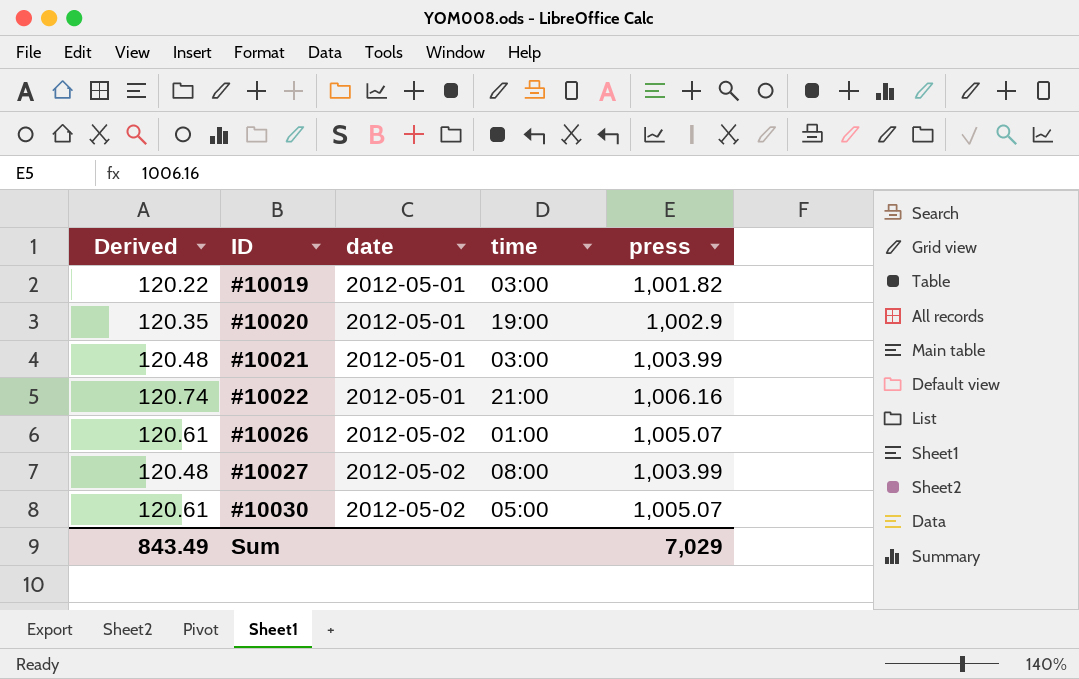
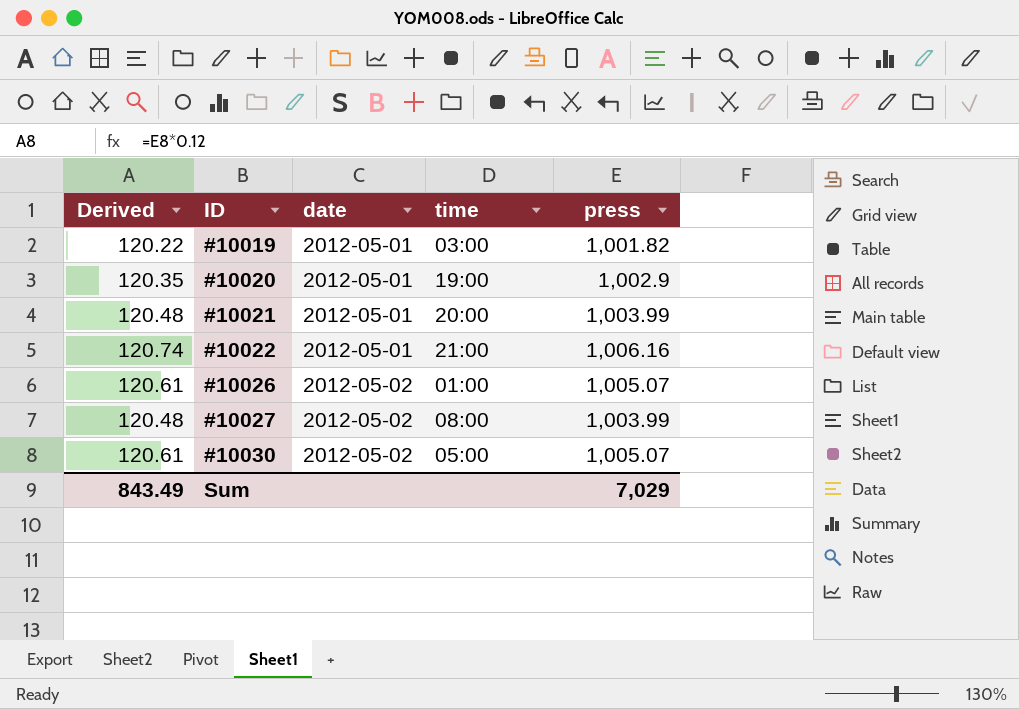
#10021 | time: 03:00 -> 20:00

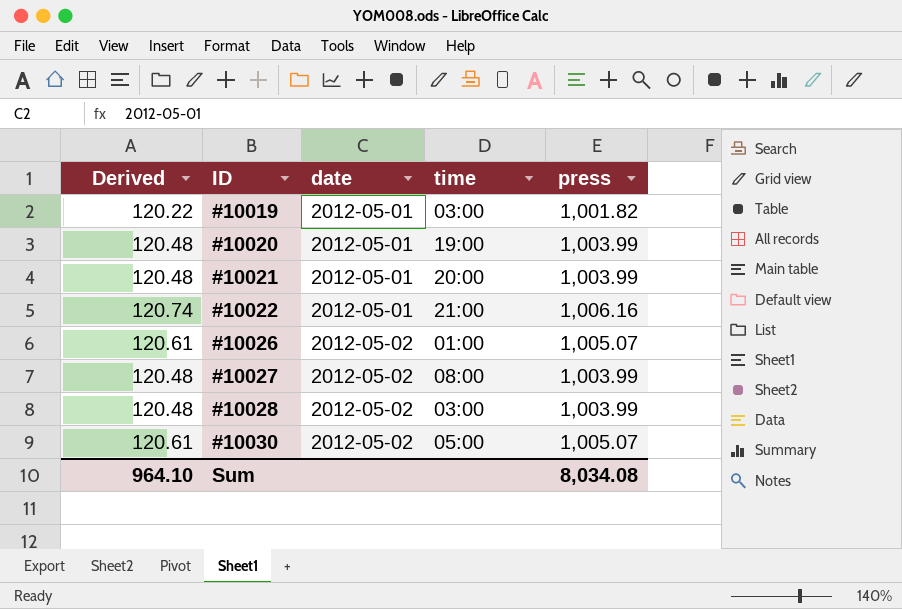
#10020 | Derived: 120.35 -> 120.48
#10020 | press: 1,002.9 -> 1,003.99
row #10028: none -> 120.48 | 2012-05-02 | 03:00 | 1,003.99
Sum | Derived: 843.49 -> 964.10
Sum | press: 7,029 -> 8,034.08

